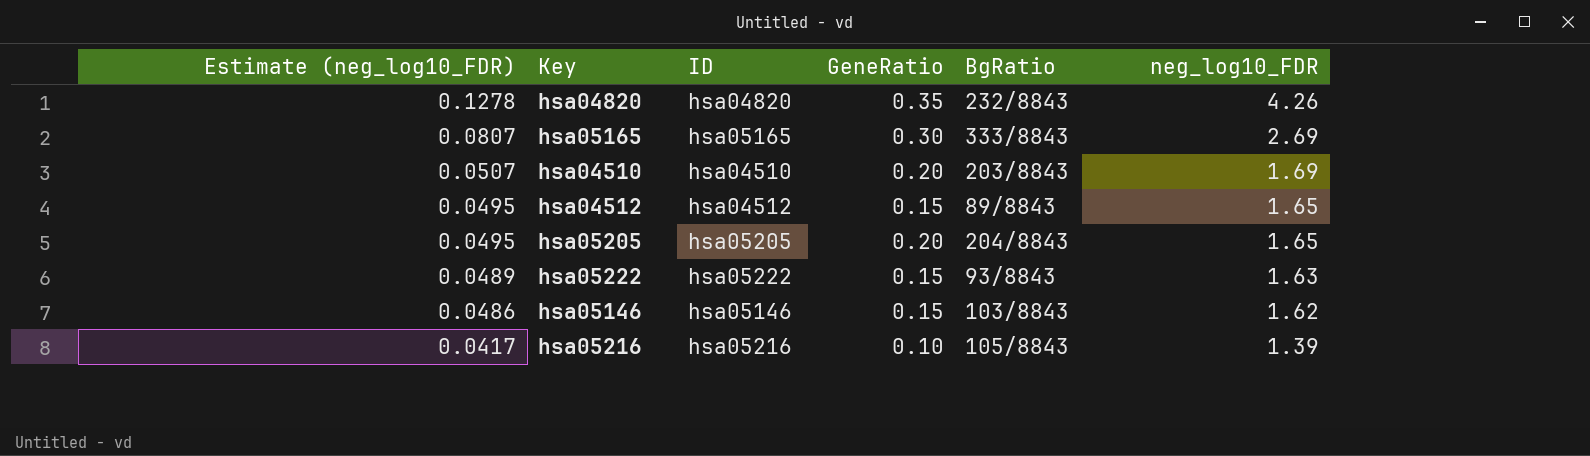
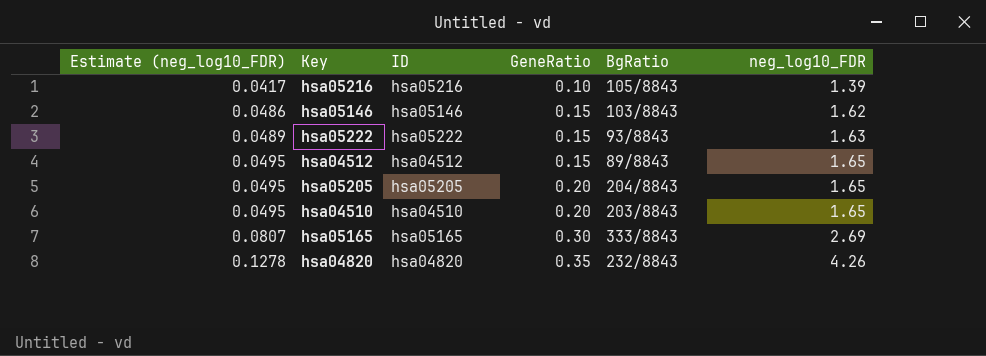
row order: Estimate (neg_log10_FDR) descending -> Estimate (neg_log10_FDR) ascending
hsa04510 | Estimate (neg_log10_FDR): 0.0507 -> 0.0495
hsa04510 | neg_log10_FDR: 1.69 -> 1.65

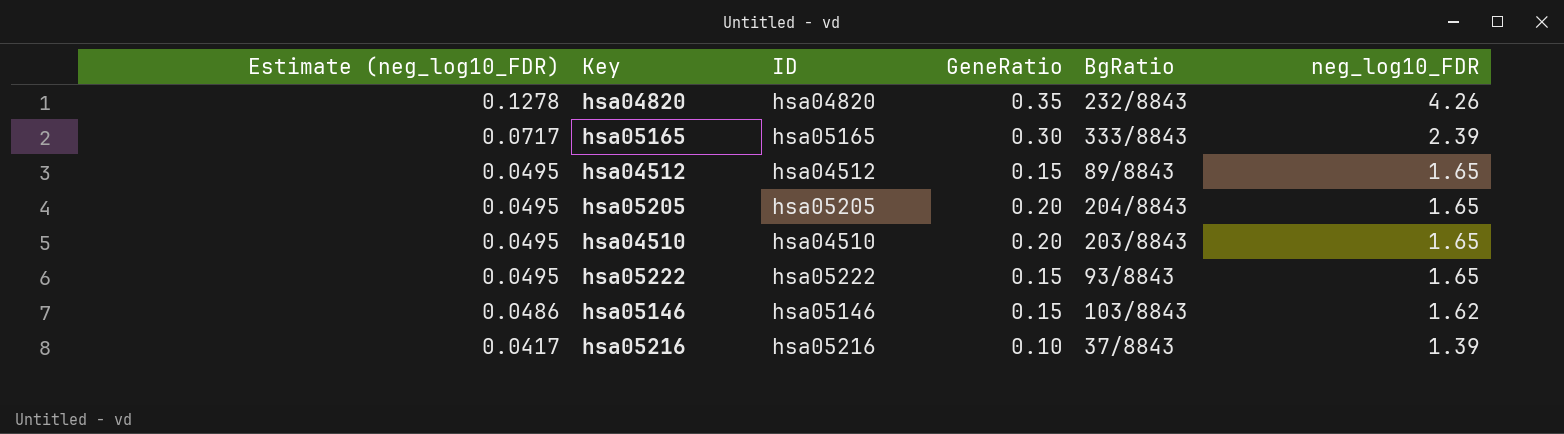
row order: Estimate (neg_log10_FDR) ascending -> Estimate (neg_log10_FDR) descending
hsa05165 | Estimate (neg_log10_FDR): 0.0807 -> 0.0717
hsa05165 | neg_log10_FDR: 2.69 -> 2.39
hsa05222 | Estimate (neg_log10_FDR): 0.0489 -> 0.0495
hsa05222 | neg_log10_FDR: 1.63 -> 1.65
hsa05216 | BgRatio: 105/8843 -> 37/8843

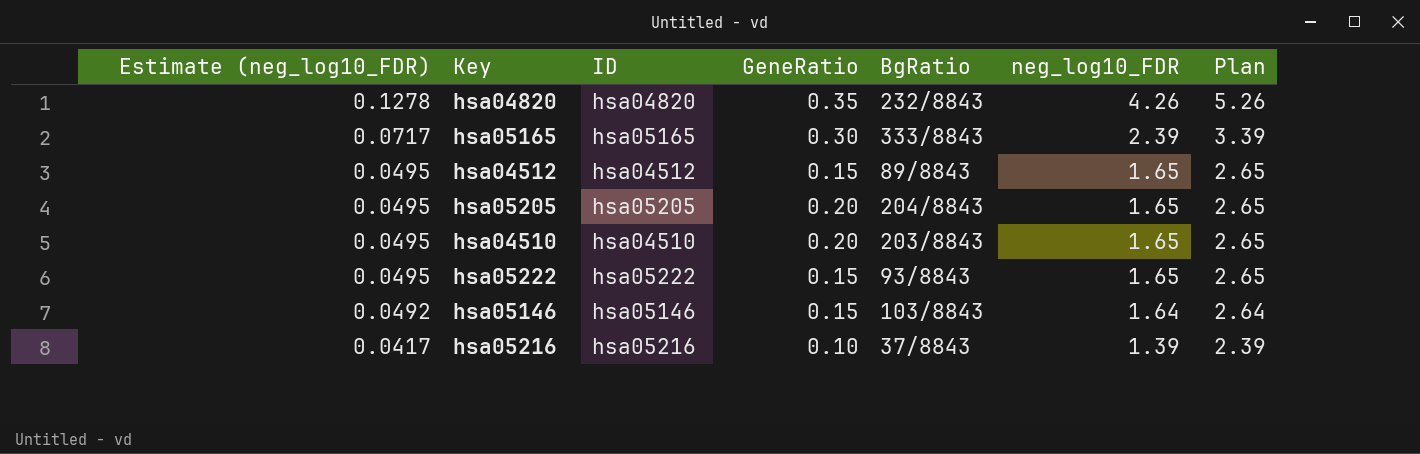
column Plan | formula: none -> [neg_log10_FDR] + 1
hsa05146 | Estimate (neg_log10_FDR): 0.0486 -> 0.0492
hsa05146 | neg_log10_FDR: 1.62 -> 1.64

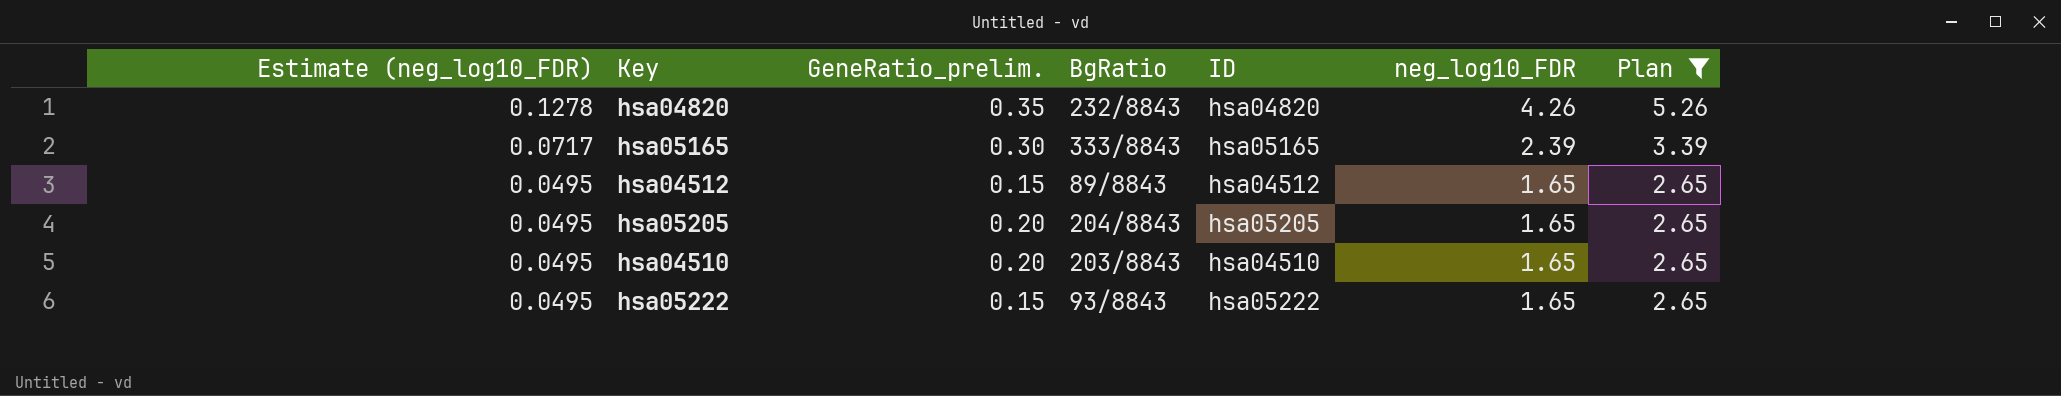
filter: none -> Plan >= 2.65
column name: GeneRatio -> GeneRatio_prelim.
column ID | position: 3 -> 5

